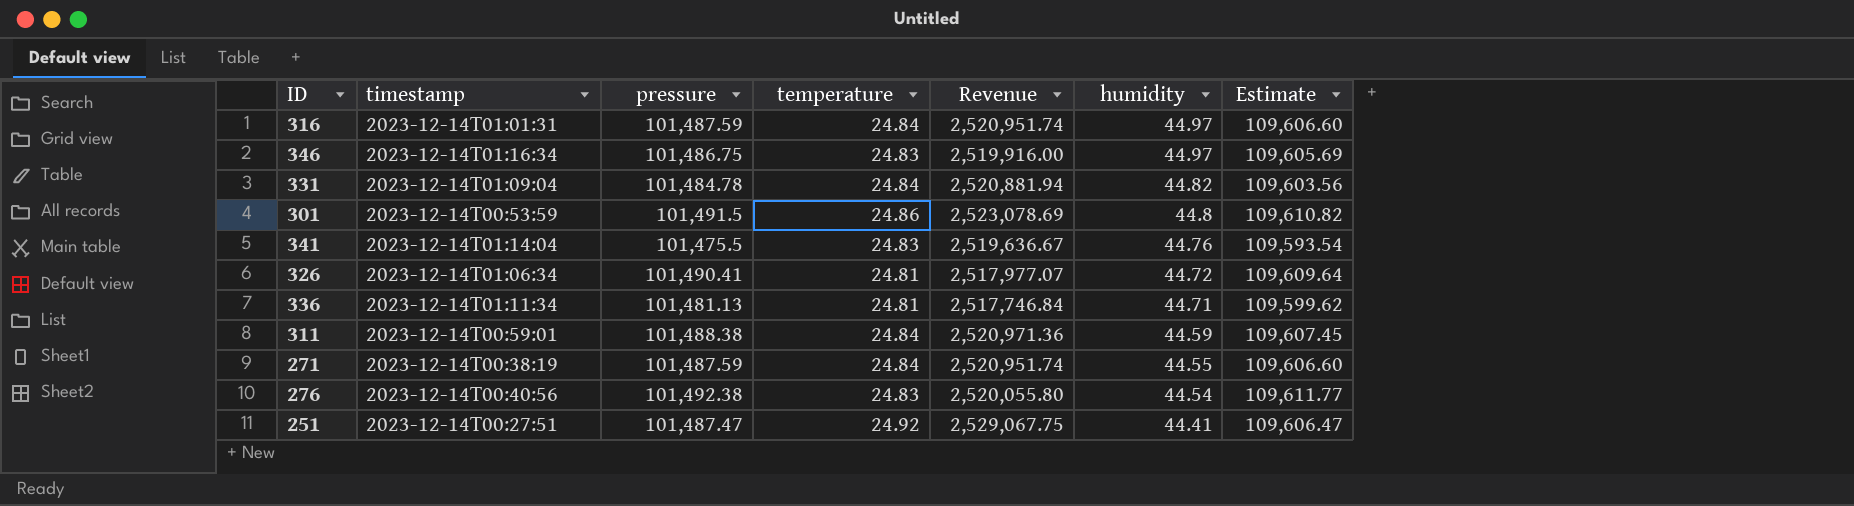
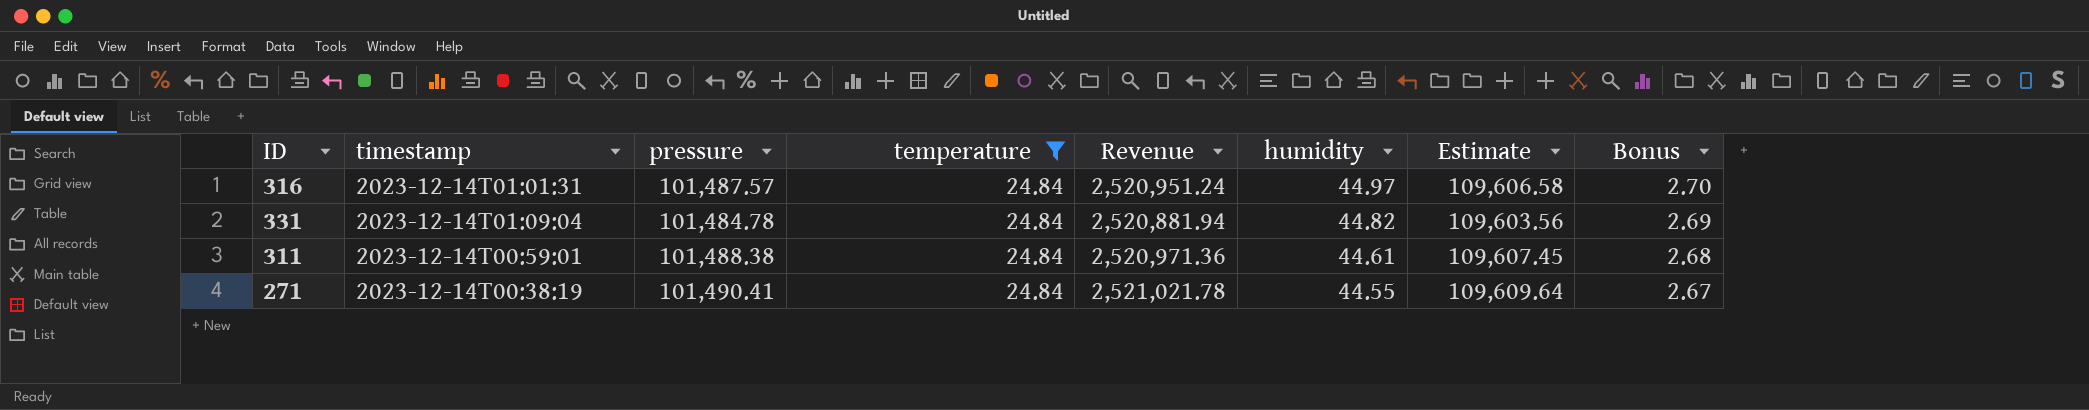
filter: none -> temperature = 24.84
column Bonus | formula: none -> [humidity] * 0.06
316 | pressure: 101,487.59 -> 101,487.57
316 | Revenue: 2,520,951.74 -> 2,520,951.24
316 | Estimate: 109,606.60 -> 109,606.58
311 | humidity: 44.59 -> 44.61
271 | pressure: 101,487.59 -> 101,490.41
271 | Revenue: 2,520,951.74 -> 2,521,021.78
271 | Estimate: 109,606.60 -> 109,609.64

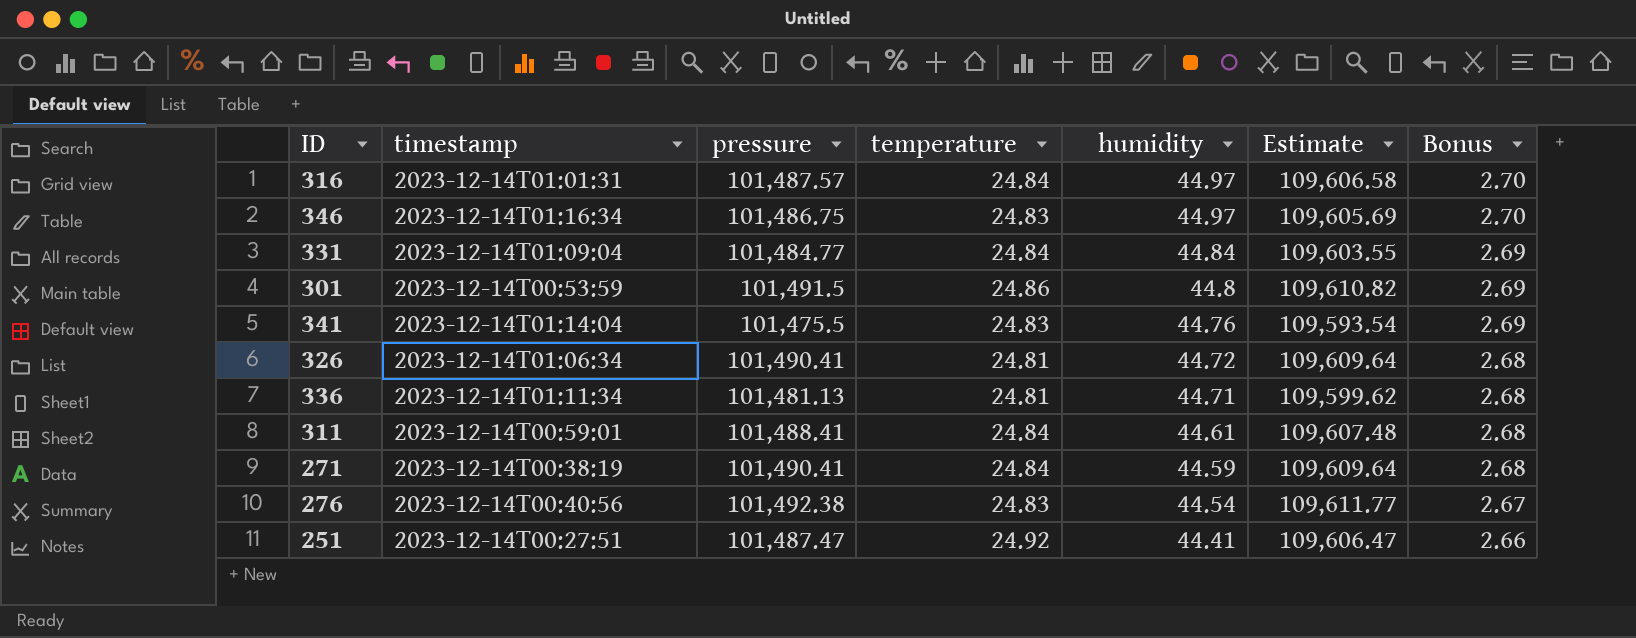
filter: temperature = 24.84 -> none
column Revenue | formula: [pressure] * [temperature] -> none
331 | pressure: 101,484.78 -> 101,484.77
331 | humidity: 44.82 -> 44.84
331 | Estimate: 109,603.56 -> 109,603.55
311 | pressure: 101,488.38 -> 101,488.41
311 | Estimate: 109,607.45 -> 109,607.48
271 | humidity: 44.55 -> 44.59
271 | Bonus: 2.67 -> 2.68

